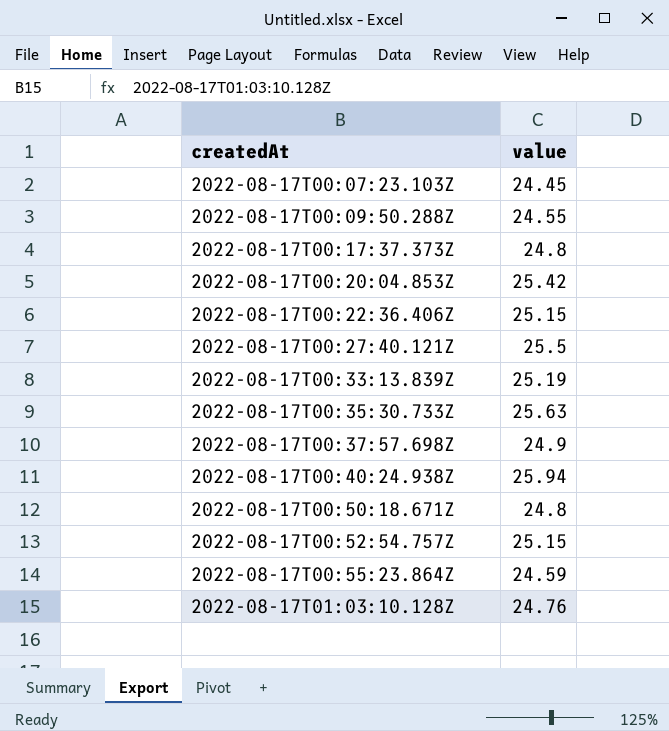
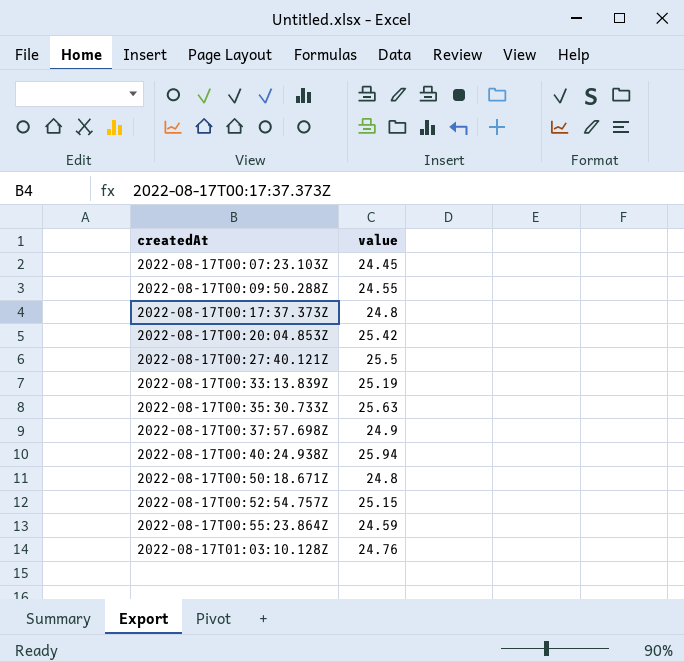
row 2022-08-17T00:22:36.406Z: 25.15 -> none

